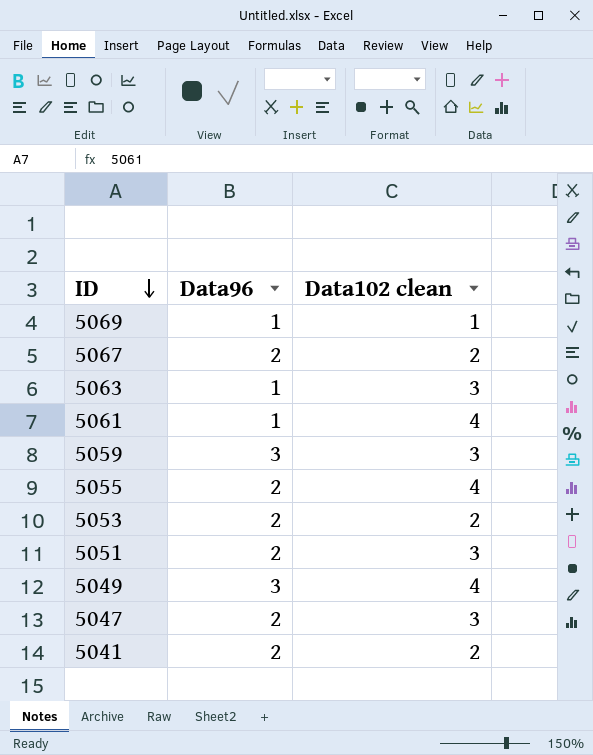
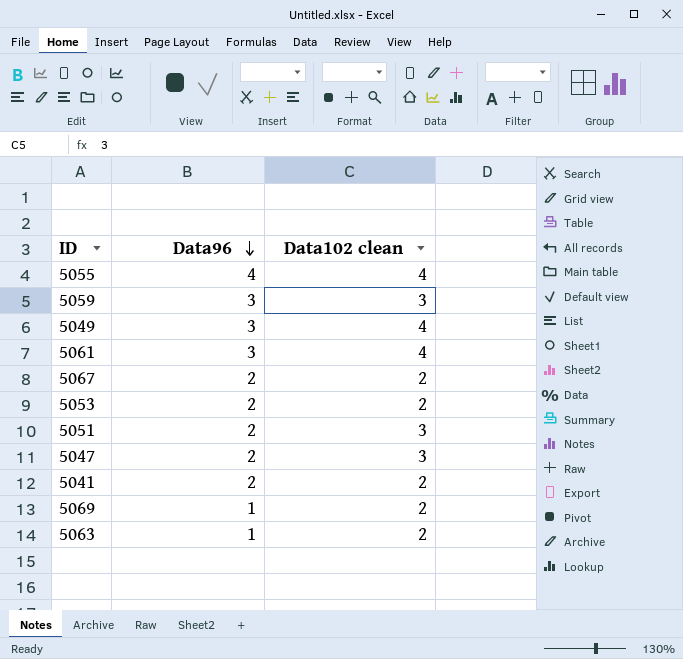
row order: ID descending -> Data96 descending
5055 | Data96: 2 -> 4
5061 | Data96: 1 -> 3
5069 | Data102 clean: 1 -> 2
5063 | Data102 clean: 3 -> 2

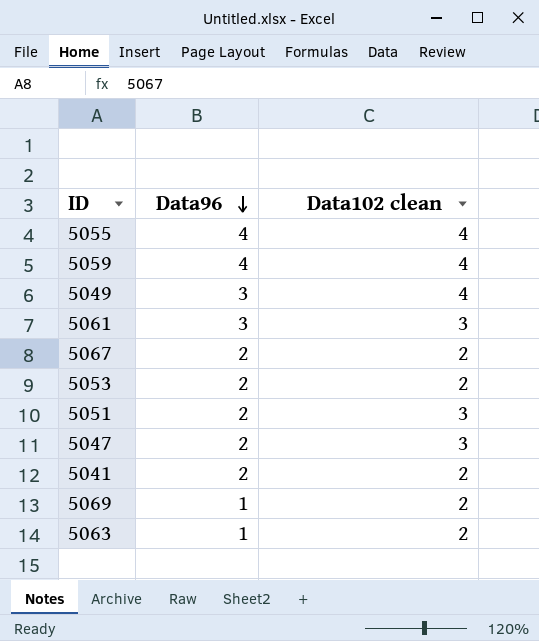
5059 | Data96: 3 -> 4
5059 | Data102 clean: 3 -> 4
5061 | Data102 clean: 4 -> 3

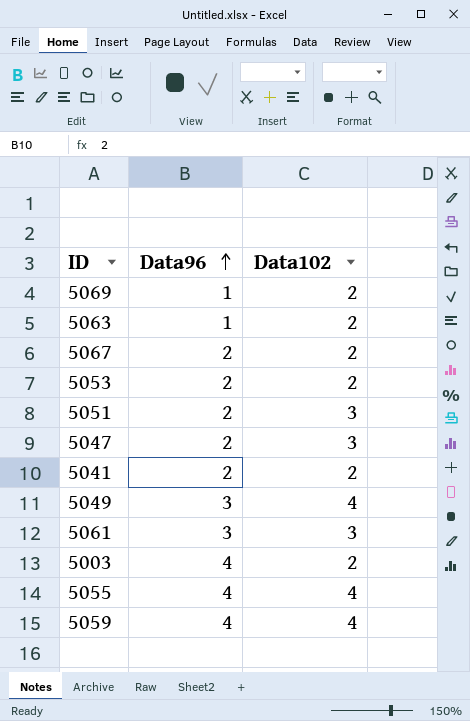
row order: Data96 descending -> Data96 ascending
column name: Data102 clean -> Data102
row 5003: none -> 4 | 2

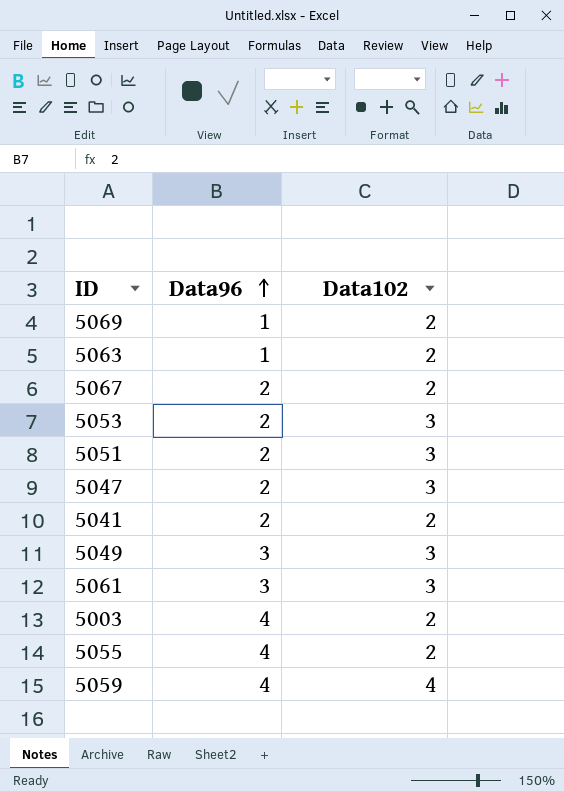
5053 | Data102: 2 -> 3
5049 | Data102: 4 -> 3
5055 | Data102: 4 -> 2

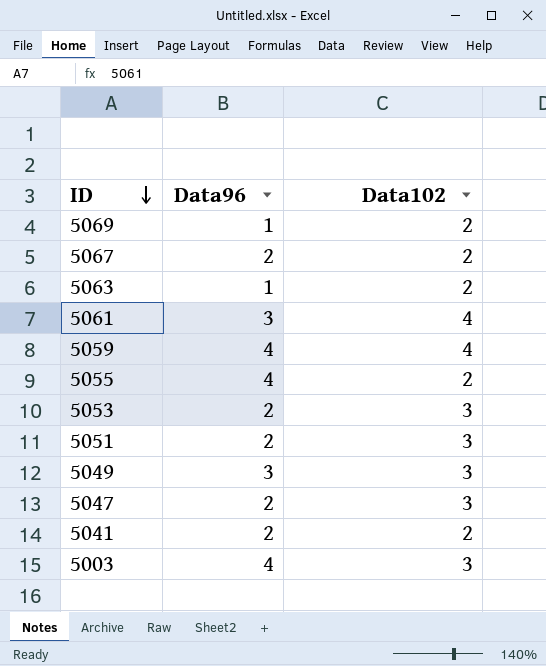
row order: Data96 ascending -> ID descending
5061 | Data102: 3 -> 4
5003 | Data102: 2 -> 3

